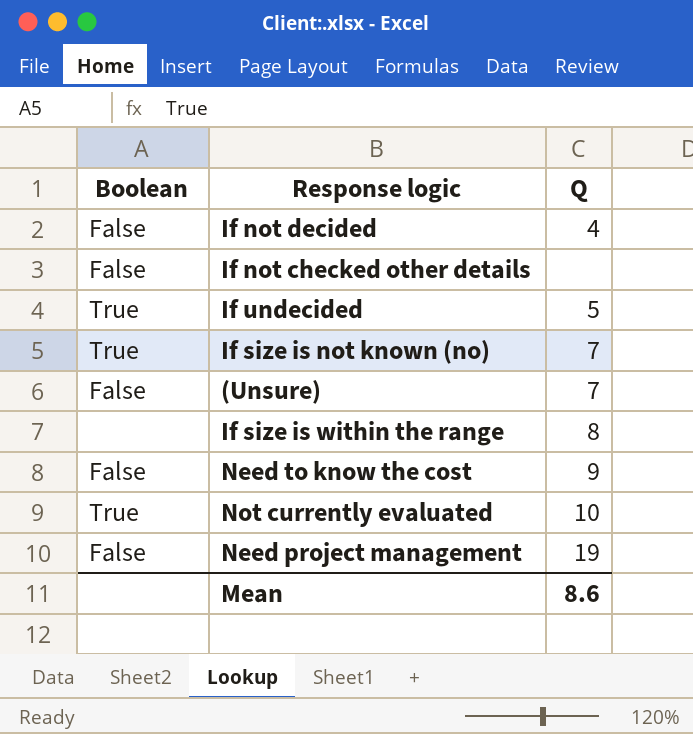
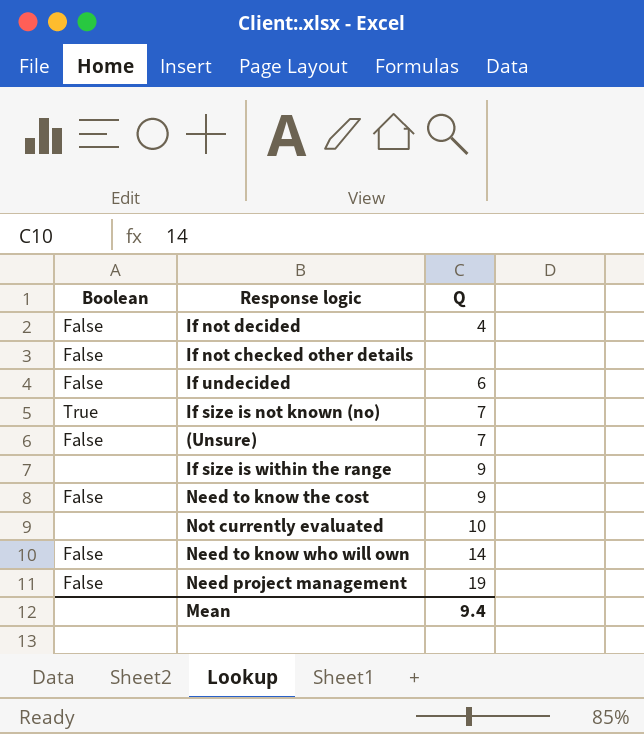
If undecided | Boolean: True -> False
If undecided | Q: 5 -> 6
If size is within the range | Q: 8 -> 9
Not currently evaluated | Boolean: True -> none
row Need to know who will own: none -> False | 14
Mean | Q: 8.6 -> 9.4

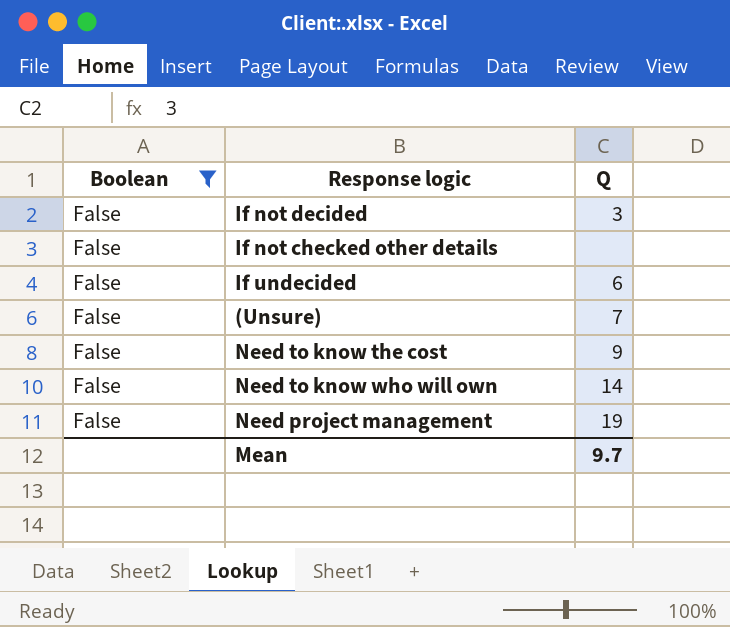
filter: none -> Boolean = False
If not decided | Q: 4 -> 3
Mean | Q: 9.4 -> 9.7

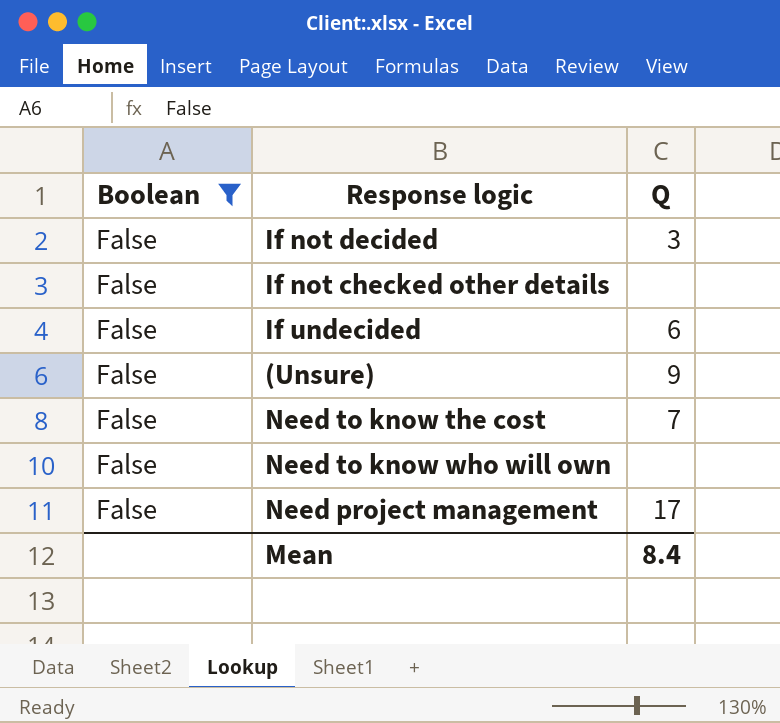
(Unsure) | Q: 7 -> 9
Need to know the cost | Q: 9 -> 7
Need to know who will own | Q: 14 -> none
Need project management | Q: 19 -> 17
Mean | Q: 9.7 -> 8.4

